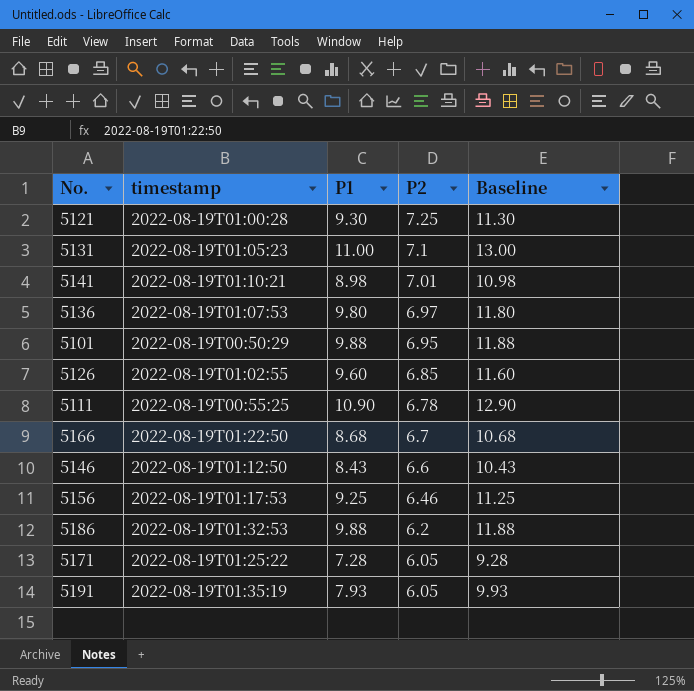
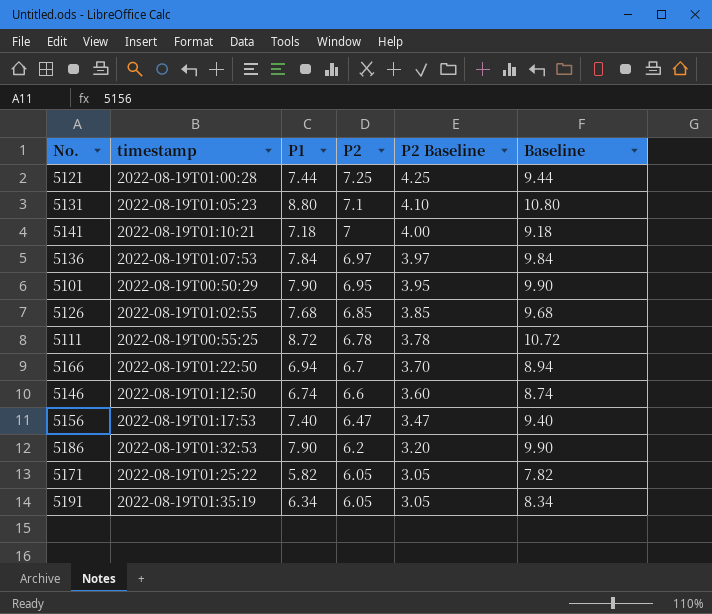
column P2 Baseline | formula: none -> [P2] - 3
5121 | P1: 9.30 -> 7.44
5121 | Baseline: 11.30 -> 9.44
5131 | P1: 11.00 -> 8.80
5131 | Baseline: 13.00 -> 10.80
5141 | P1: 8.98 -> 7.18
5141 | P2: 7.01 -> 7
5141 | Baseline: 10.98 -> 9.18
5136 | P1: 9.80 -> 7.84
5136 | Baseline: 11.80 -> 9.84
5101 | P1: 9.88 -> 7.90
5101 | Baseline: 11.88 -> 9.90
5126 | P1: 9.60 -> 7.68
5126 | Baseline: 11.60 -> 9.68
5111 | P1: 10.90 -> 8.72
5111 | Baseline: 12.90 -> 10.72
5166 | P1: 8.68 -> 6.94
5166 | Baseline: 10.68 -> 8.94
5146 | P1: 8.43 -> 6.74
5146 | Baseline: 10.43 -> 8.74
5156 | P1: 9.25 -> 7.40
5156 | P2: 6.46 -> 6.47
5156 | Baseline: 11.25 -> 9.40
5186 | P1: 9.88 -> 7.90
5186 | Baseline: 11.88 -> 9.90
5171 | P1: 7.28 -> 5.82
5171 | Baseline: 9.28 -> 7.82
5191 | P1: 7.93 -> 6.34
5191 | Baseline: 9.93 -> 8.34

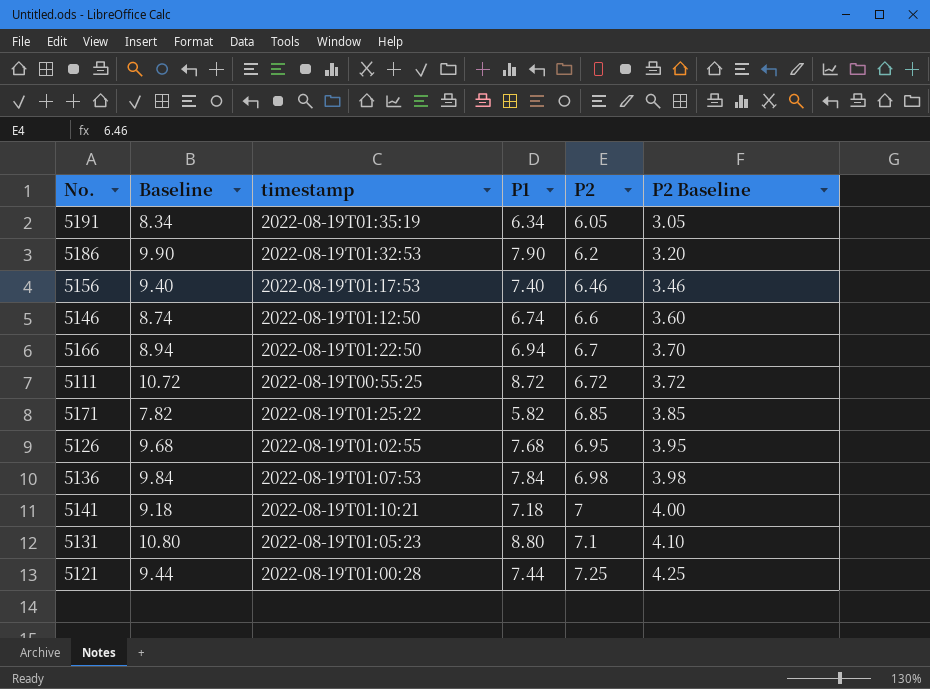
row order: P2 descending -> P2 ascending
column Baseline | position: 6 -> 2
row 5101: 2022-08-19T00:50:29 | 7.90 | 6.95 | 3.95 | 9.90 -> none
5156 | P2: 6.47 -> 6.46
5156 | P2 Baseline: 3.47 -> 3.46
5111 | P2: 6.78 -> 6.72
5111 | P2 Baseline: 3.78 -> 3.72
5171 | P2: 6.05 -> 6.85
5171 | P2 Baseline: 3.05 -> 3.85
5126 | P2: 6.85 -> 6.95
5126 | P2 Baseline: 3.85 -> 3.95
5136 | P2: 6.97 -> 6.98
5136 | P2 Baseline: 3.97 -> 3.98

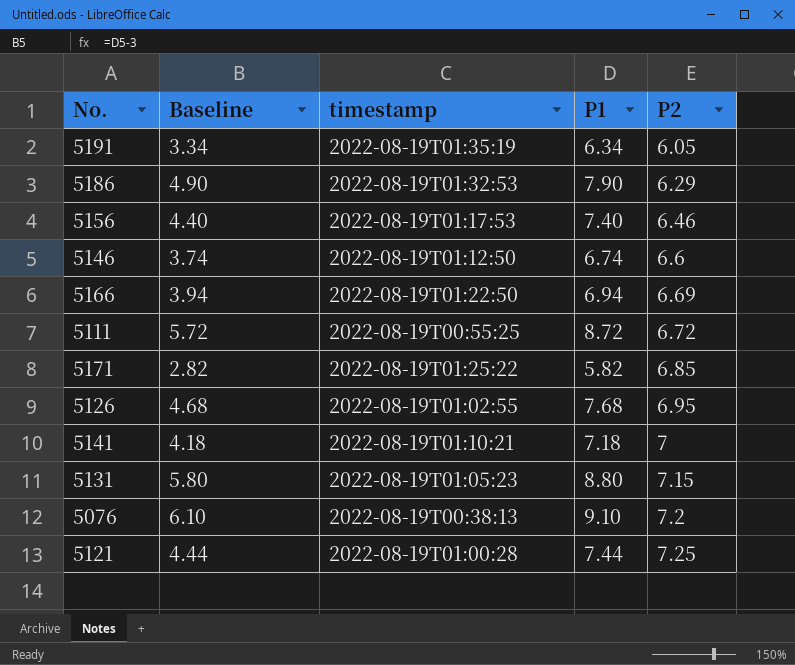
column P2 Baseline | formula: [P2] - 3 -> none
column Baseline | formula: [P1] + 2 -> [P1] - 3
row 5136: 9.84 | 2022-08-19T01:07:53 | 7.84 | 6.98 | 3.98 -> none
5186 | P2: 6.2 -> 6.29
5166 | P2: 6.7 -> 6.69
5131 | P2: 7.1 -> 7.15
row 5076: none -> 6.10 | 2022-08-19T00:38:13 | 9.10 | 7.2

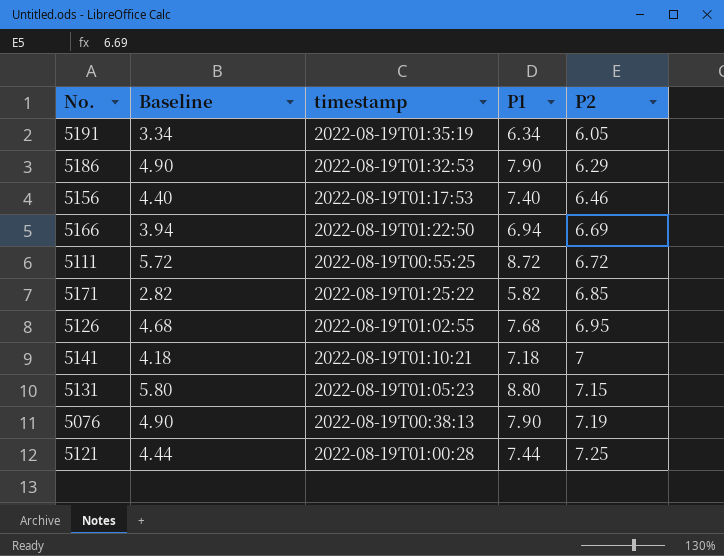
row 5146: 3.74 | 2022-08-19T01:12:50 | 6.74 | 6.6 -> none
5076 | Baseline: 6.10 -> 4.90
5076 | P1: 9.10 -> 7.90
5076 | P2: 7.2 -> 7.19

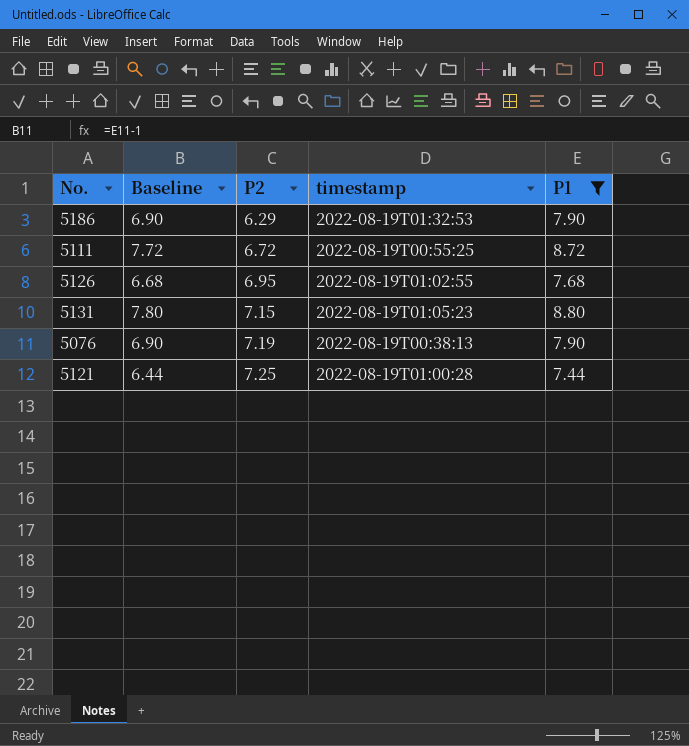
filter: none -> P1 >= 7.44
column Baseline | formula: [P1] - 3 -> [P1] - 1
column P2 | position: 5 -> 3

